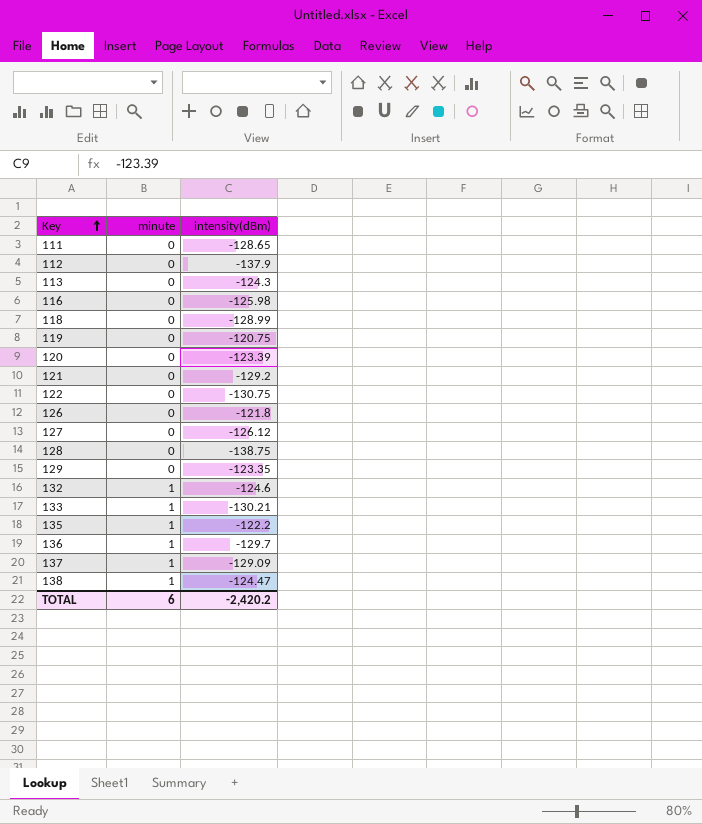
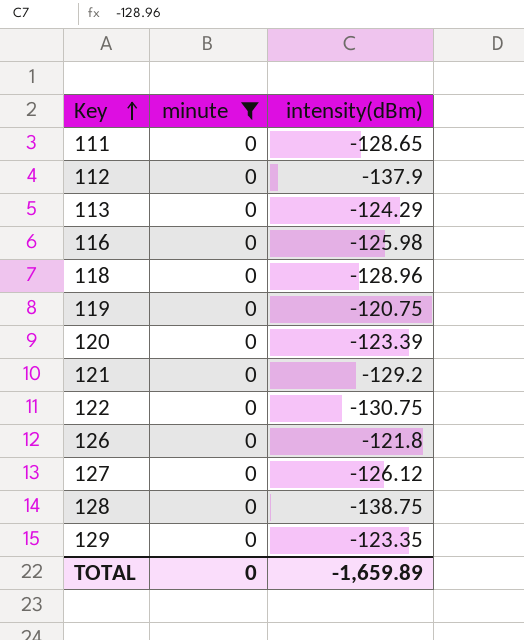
filter: none -> minute = 0
113 | intensity(dBm): -124.3 -> -124.29
118 | intensity(dBm): -128.99 -> -128.96
TOTAL | minute: 6 -> 0
TOTAL | intensity(dBm): -2,420.2 -> -1,659.89

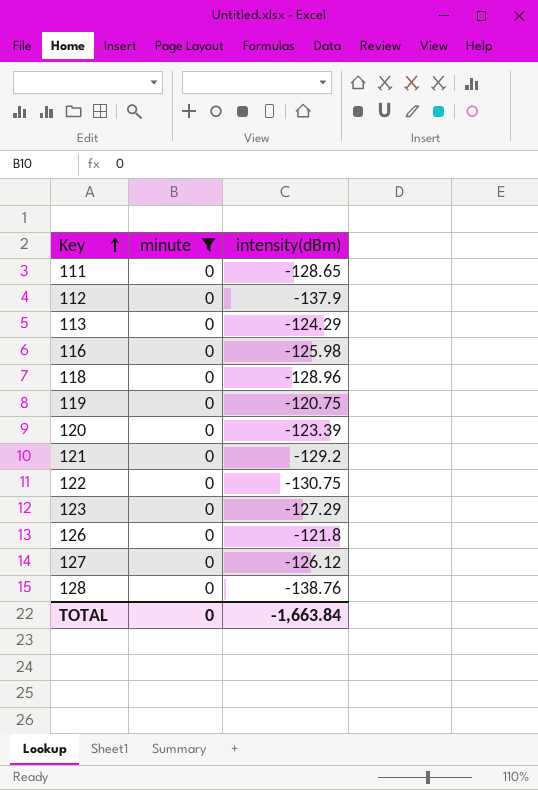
row 129: 0 | -123.35 -> none
row 123: none -> 0 | -127.29
128 | intensity(dBm): -138.75 -> -138.76
TOTAL | intensity(dBm): -1,659.89 -> -1,663.84

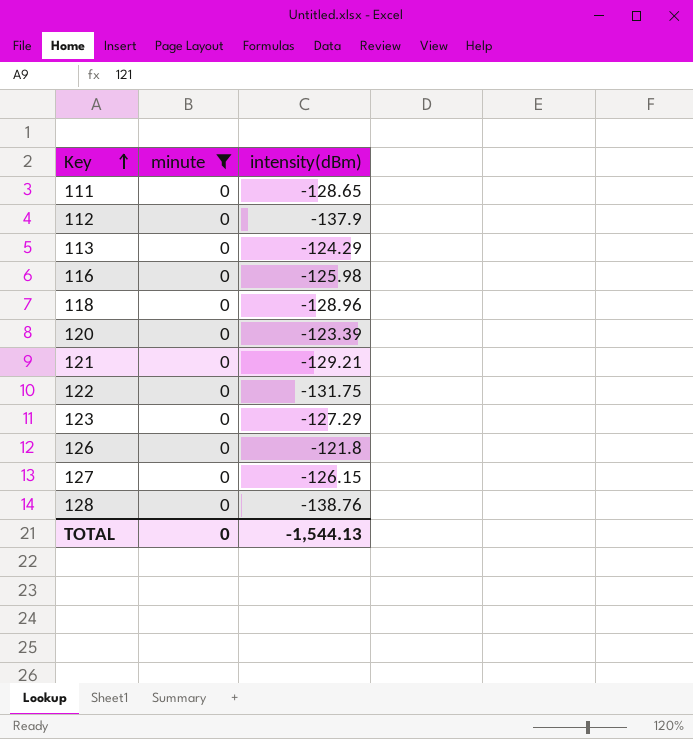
row 119: 0 | -120.75 -> none
121 | intensity(dBm): -129.2 -> -129.21
122 | intensity(dBm): -130.75 -> -131.75
127 | intensity(dBm): -126.12 -> -126.15
TOTAL | intensity(dBm): -1,663.84 -> -1,544.13

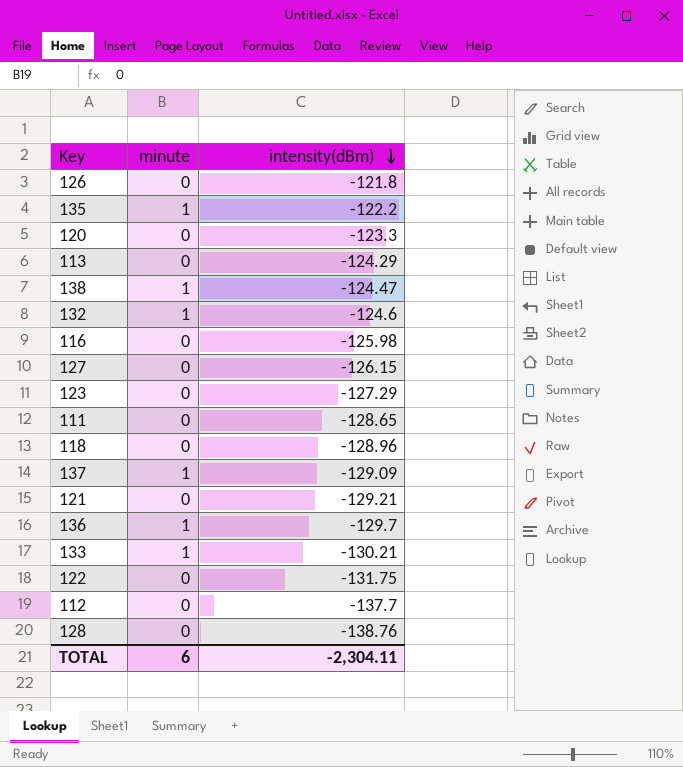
filter: minute = 0 -> none
row order: Key ascending -> intensity(dBm) descending
120 | intensity(dBm): -123.39 -> -123.3
112 | intensity(dBm): -137.9 -> -137.7
TOTAL | minute: 0 -> 6
TOTAL | intensity(dBm): -1,544.13 -> -2,304.11

